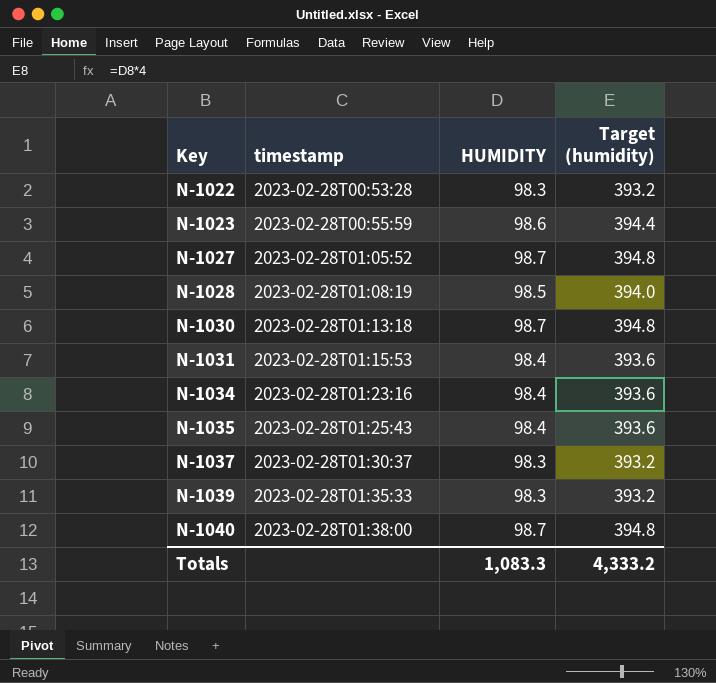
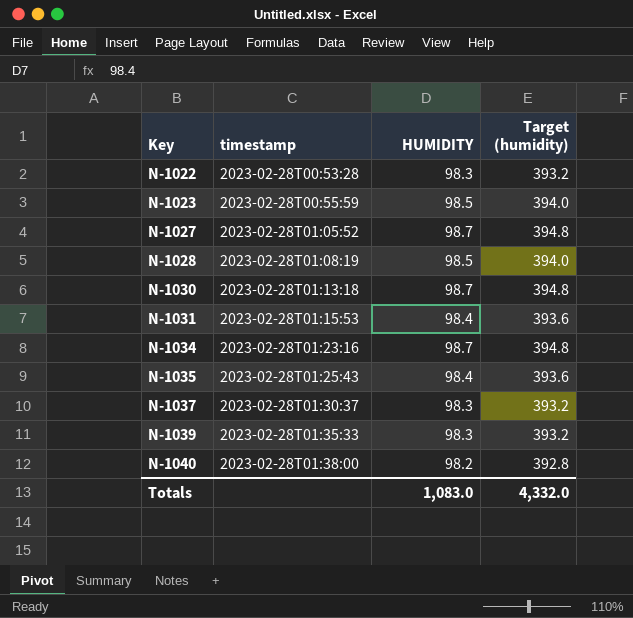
N-1023 | HUMIDITY: 98.6 -> 98.5
N-1023 | Target (humidity): 394.4 -> 394.0
N-1034 | HUMIDITY: 98.4 -> 98.7
N-1034 | Target (humidity): 393.6 -> 394.8
N-1040 | HUMIDITY: 98.7 -> 98.2
N-1040 | Target (humidity): 394.8 -> 392.8
Totals | HUMIDITY: 1,083.3 -> 1,083.0
Totals | Target (humidity): 4,333.2 -> 4,332.0

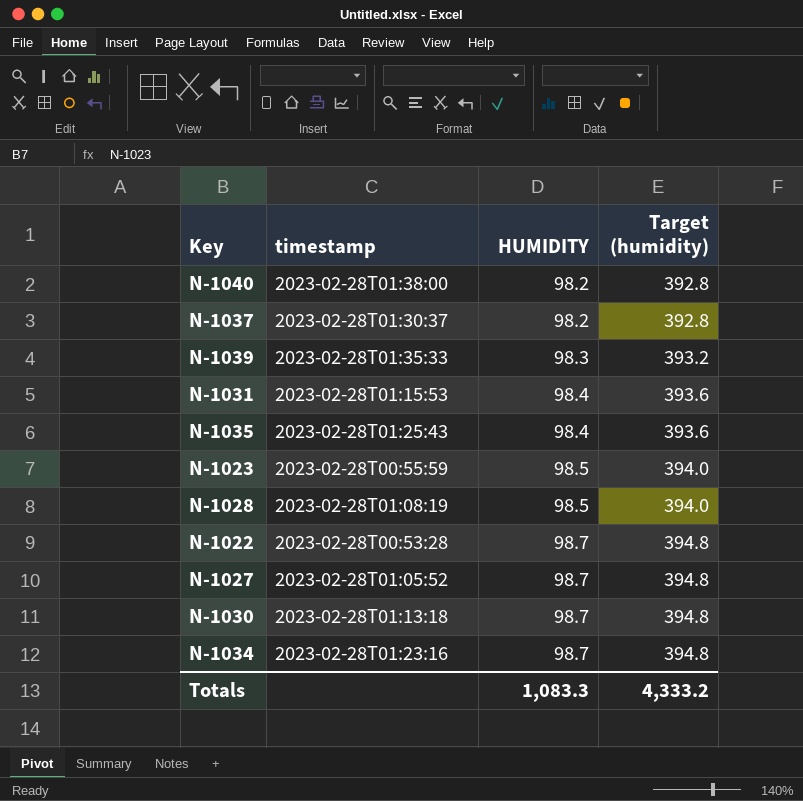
row order: Key ascending -> HUMIDITY ascending
N-1037 | HUMIDITY: 98.3 -> 98.2
N-1037 | Target (humidity): 393.2 -> 392.8
N-1022 | HUMIDITY: 98.3 -> 98.7
N-1022 | Target (humidity): 393.2 -> 394.8
Totals | HUMIDITY: 1,083.0 -> 1,083.3
Totals | Target (humidity): 4,332.0 -> 4,333.2

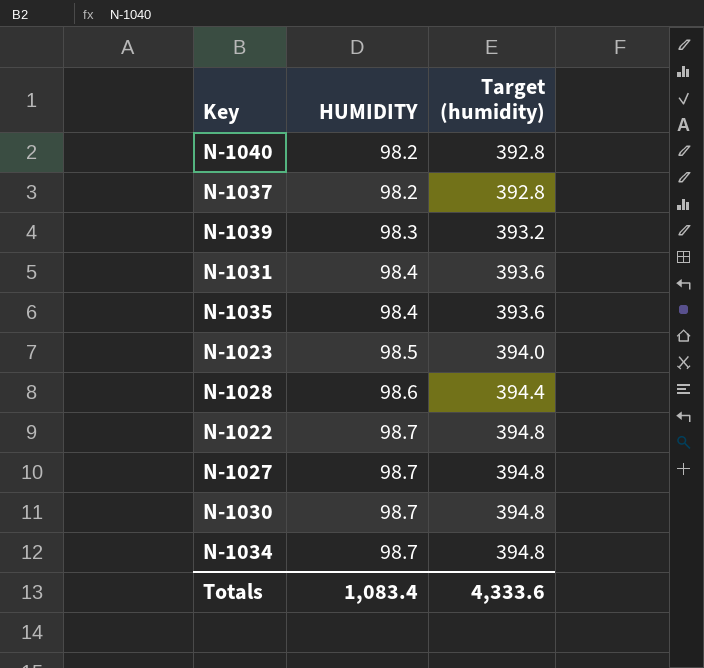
column timestamp | position: 2 -> none
N-1028 | HUMIDITY: 98.5 -> 98.6
N-1028 | Target (humidity): 394.0 -> 394.4
Totals | HUMIDITY: 1,083.3 -> 1,083.4
Totals | Target (humidity): 4,333.2 -> 4,333.6

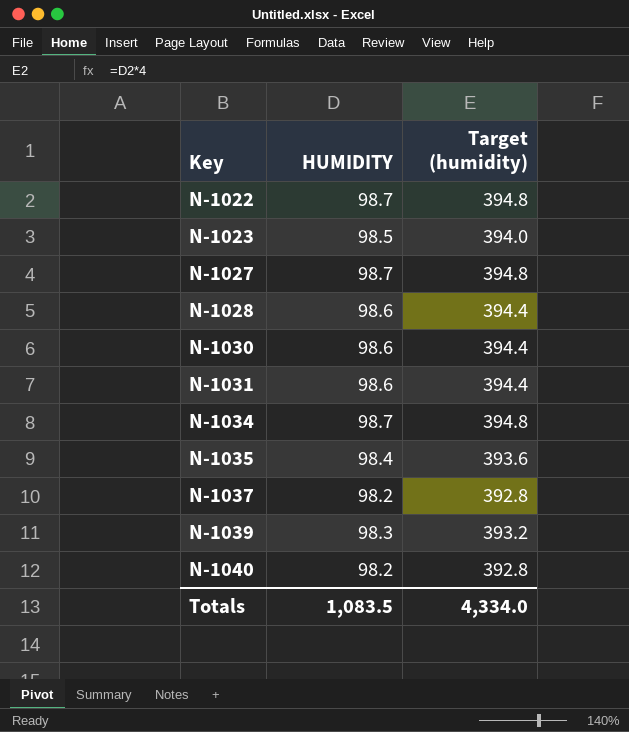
row order: HUMIDITY ascending -> Key ascending
N-1030 | HUMIDITY: 98.7 -> 98.6
N-1030 | Target (humidity): 394.8 -> 394.4
N-1031 | HUMIDITY: 98.4 -> 98.6
N-1031 | Target (humidity): 393.6 -> 394.4
Totals | HUMIDITY: 1,083.4 -> 1,083.5
Totals | Target (humidity): 4,333.6 -> 4,334.0

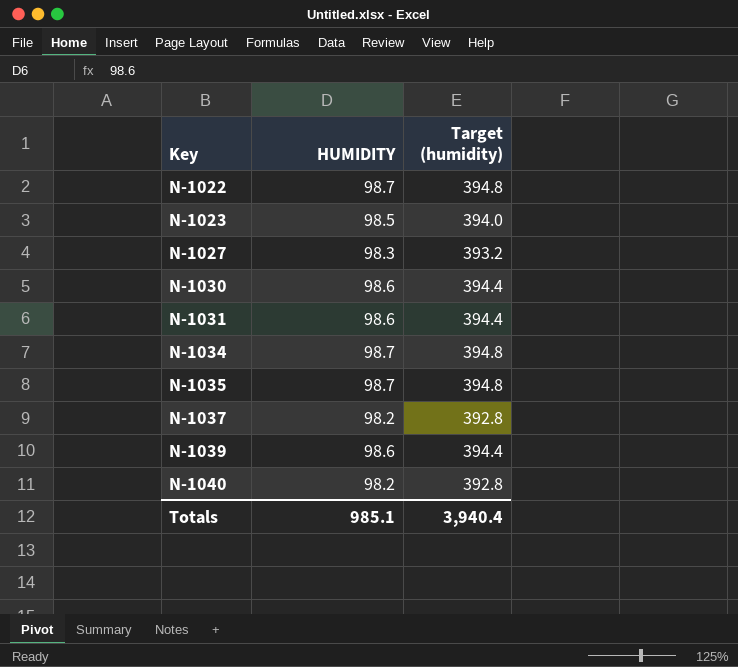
row N-1028: 98.6 | 394.4 -> none
N-1027 | HUMIDITY: 98.7 -> 98.3
N-1027 | Target (humidity): 394.8 -> 393.2
N-1035 | HUMIDITY: 98.4 -> 98.7
N-1035 | Target (humidity): 393.6 -> 394.8
N-1039 | HUMIDITY: 98.3 -> 98.6
N-1039 | Target (humidity): 393.2 -> 394.4
Totals | HUMIDITY: 1,083.5 -> 985.1
Totals | Target (humidity): 4,334.0 -> 3,940.4

